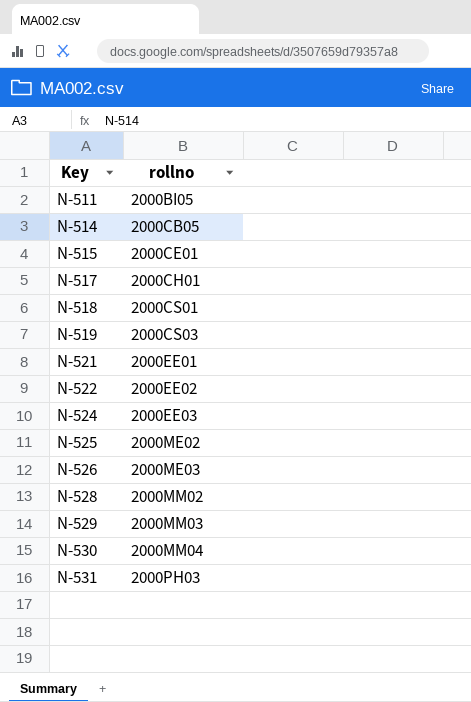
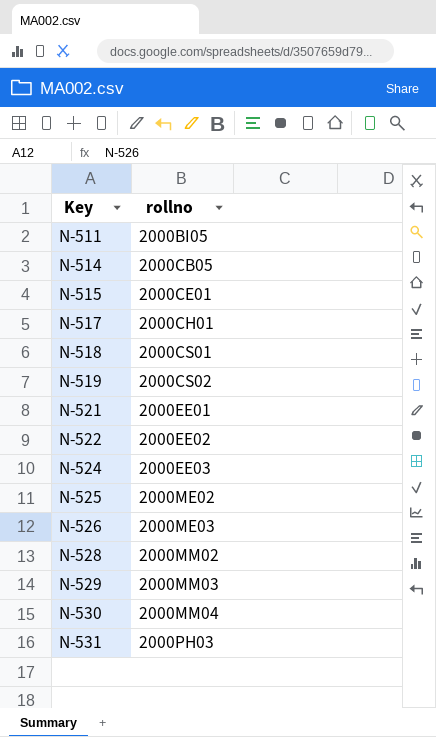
N-519 | rollno: 2000CS03 -> 2000CS02

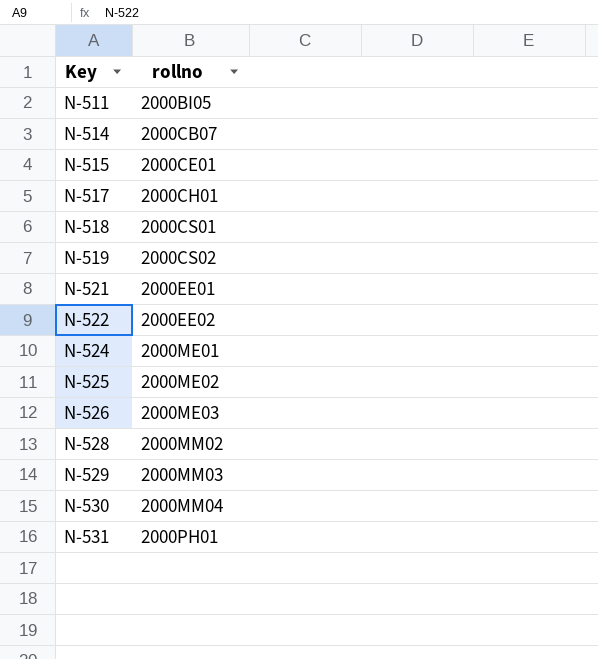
N-514 | rollno: 2000CB05 -> 2000CB07
N-524 | rollno: 2000EE03 -> 2000ME01
N-531 | rollno: 2000PH03 -> 2000PH01

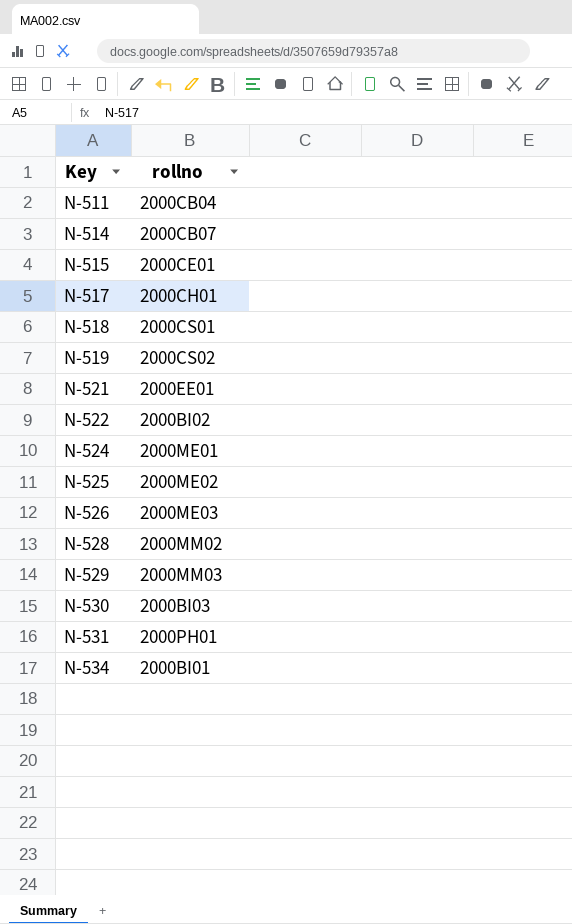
N-511 | rollno: 2000BI05 -> 2000CB04
N-522 | rollno: 2000EE02 -> 2000BI02
N-530 | rollno: 2000MM04 -> 2000BI03
row N-534: none -> 2000BI01

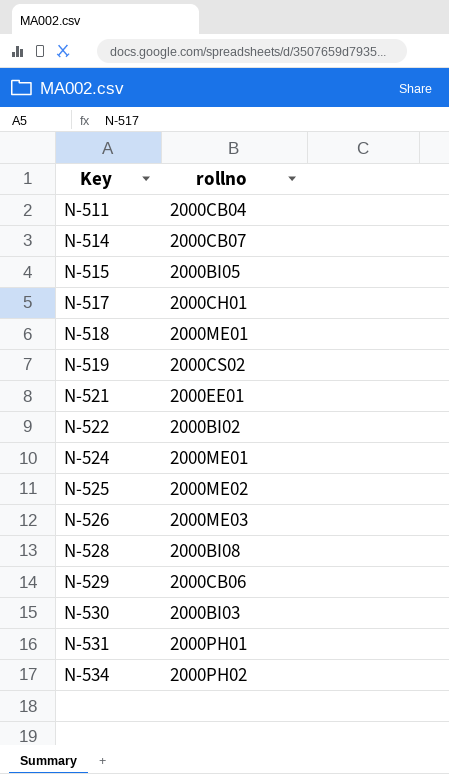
N-515 | rollno: 2000CE01 -> 2000BI05
N-518 | rollno: 2000CS01 -> 2000ME01
N-528 | rollno: 2000MM02 -> 2000BI08
N-529 | rollno: 2000MM03 -> 2000CB06
N-534 | rollno: 2000BI01 -> 2000PH02

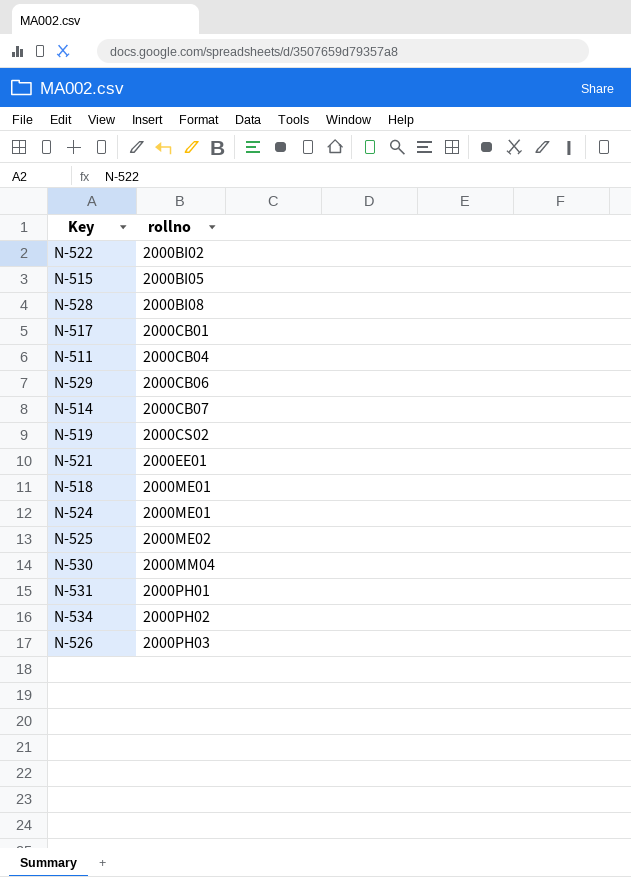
row order: Key ascending -> rollno ascending
N-517 | rollno: 2000CH01 -> 2000CB01
N-530 | rollno: 2000BI03 -> 2000MM04
N-526 | rollno: 2000ME03 -> 2000PH03

